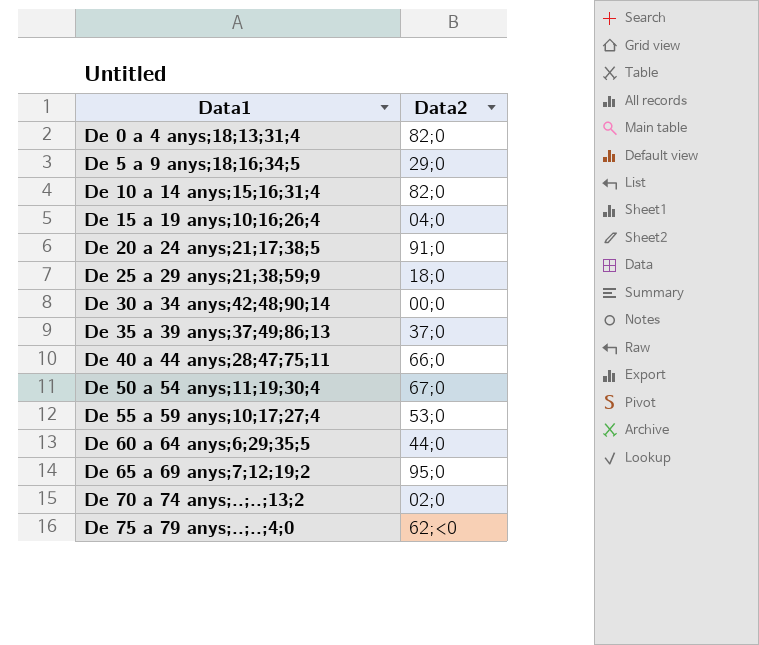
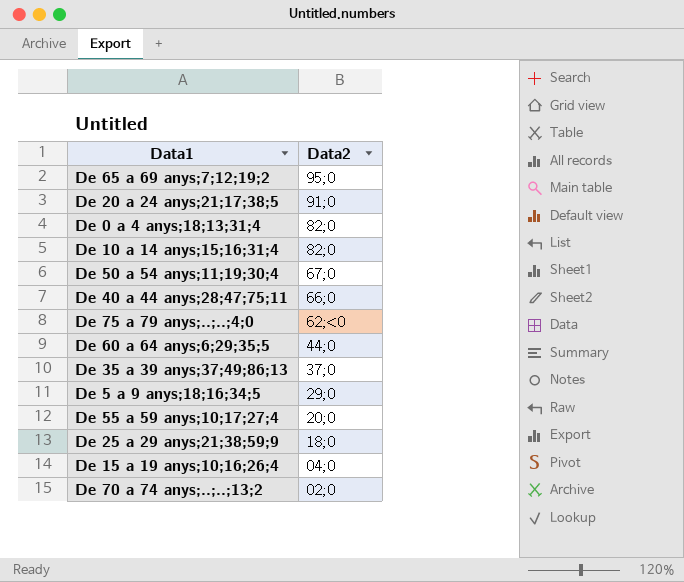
row order: Data1 ascending -> Data2 descending
row De 30 a 34 anys;42;48;90;14: 00;0 -> none
De 55 a 59 anys;10;17;27;4 | Data2: 53;0 -> 20;0

